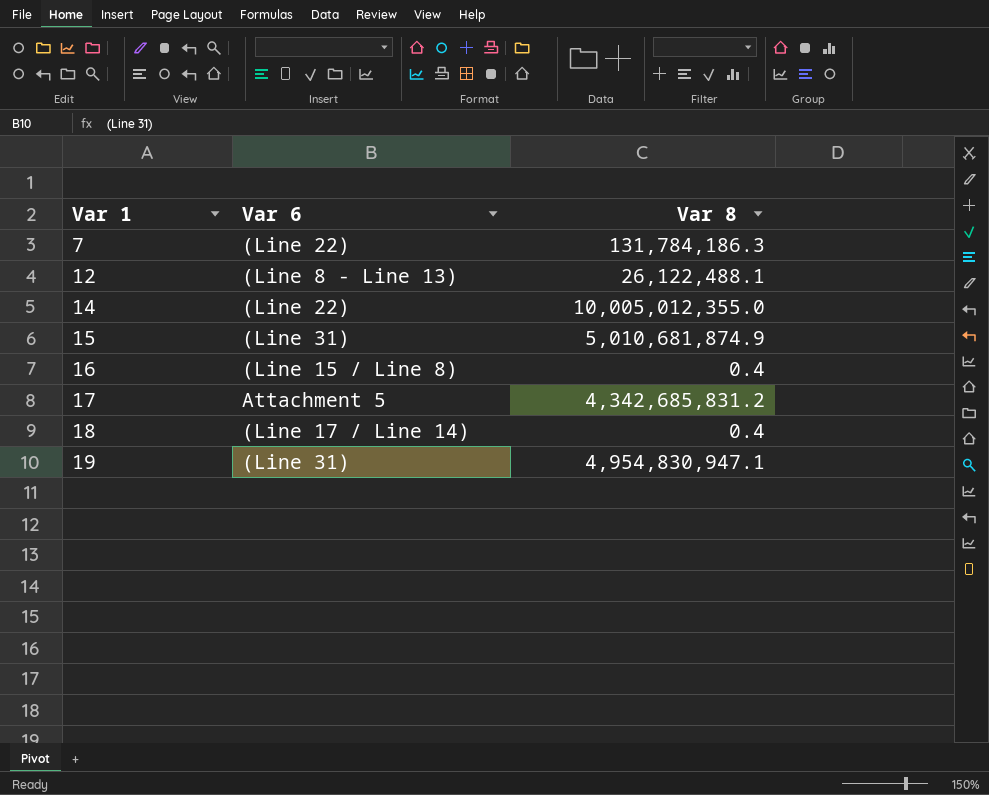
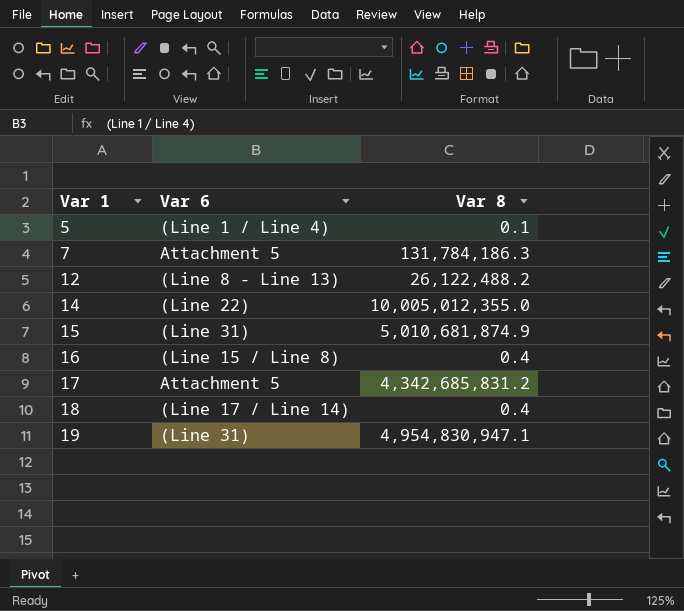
row 5: none -> (Line 1 / Line 4) | 0.1
7 | Var 6: (Line 22) -> Attachment 5
12 | Var 8: 26,122,488.1 -> 26,122,488.2

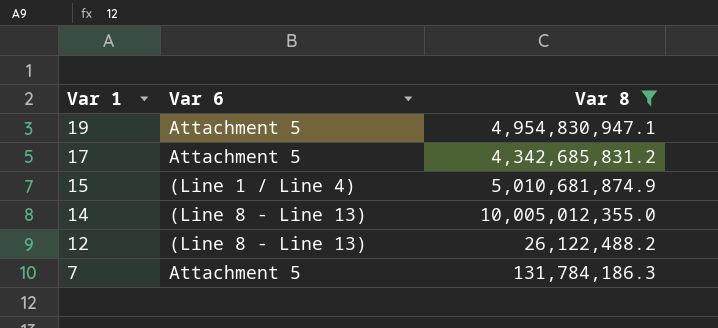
filter: none -> Var 8 >= 26,122,488.2
row order: Var 1 ascending -> Var 1 descending
19 | Var 6: (Line 31) -> Attachment 5
15 | Var 6: (Line 31) -> (Line 1 / Line 4)
14 | Var 6: (Line 22) -> (Line 8 - Line 13)

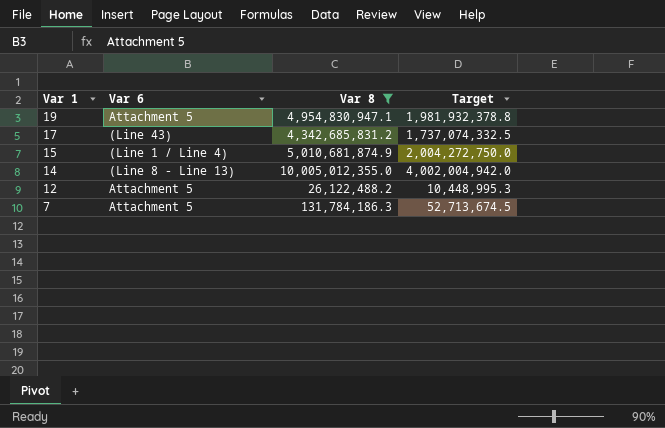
column Target | formula: none -> [Var 8] * 0.4
17 | Var 6: Attachment 5 -> (Line 43)
12 | Var 6: (Line 8 - Line 13) -> Attachment 5

